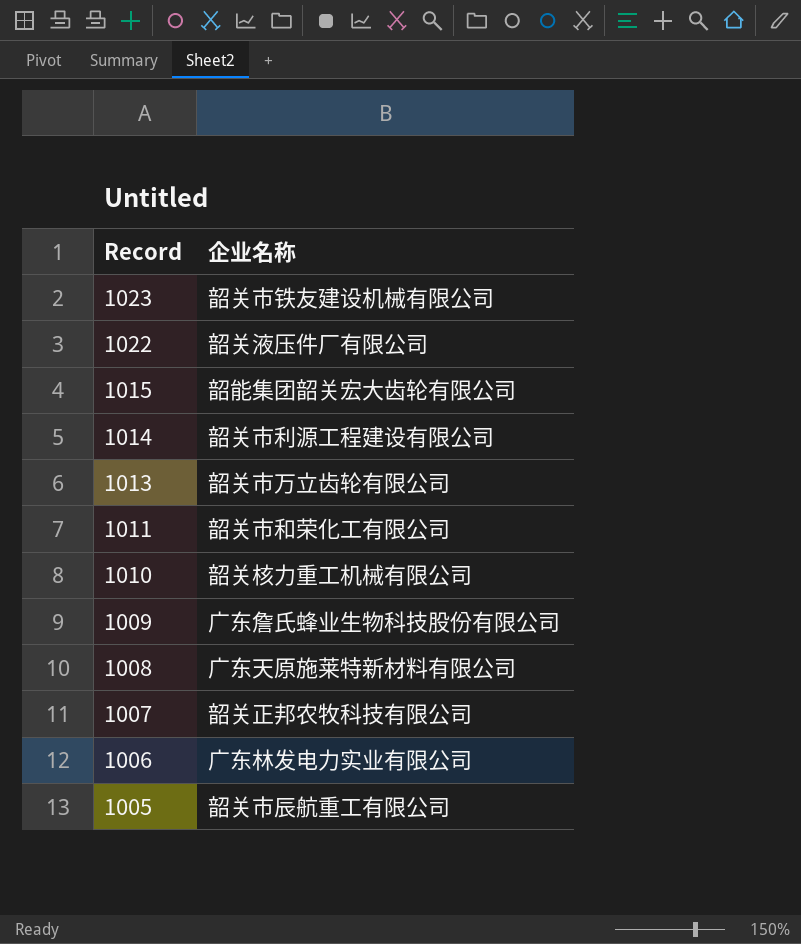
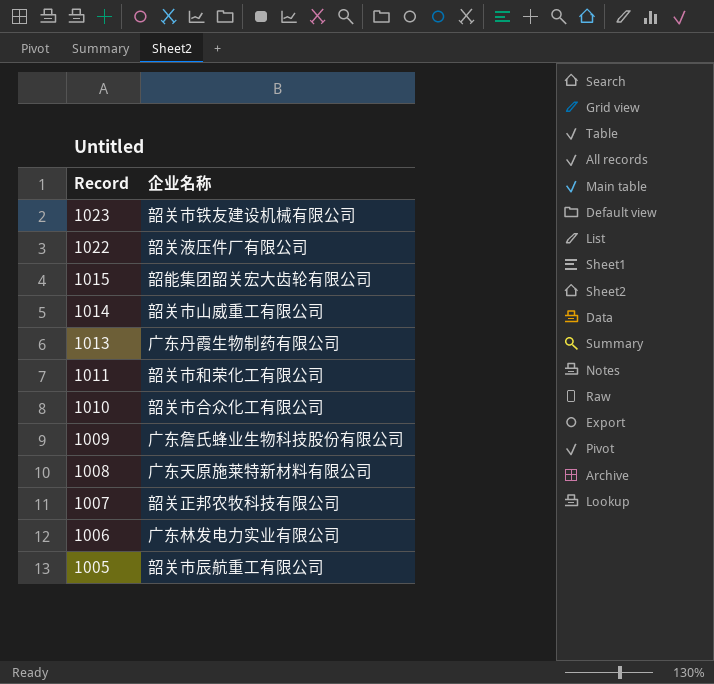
1014 | 企业名称: 韶关市利源工程建设有限公司 -> 韶关市山威重工有限公司
1013 | 企业名称: 韶关市万立齿轮有限公司 -> 广东丹霞生物制药有限公司
1010 | 企业名称: 韶关核力重工机械有限公司 -> 韶关市合众化工有限公司

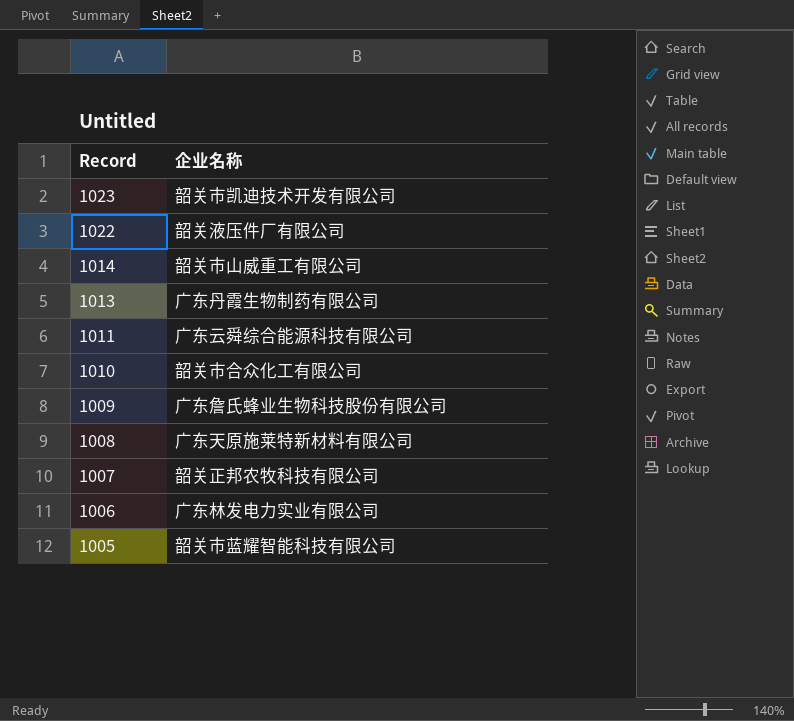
row 1015: 韶能集团韶关宏大齿轮有限公司 -> none
1023 | 企业名称: 韶关市铁友建设机械有限公司 -> 韶关市凯迪技术开发有限公司
1011 | 企业名称: 韶关市和荣化工有限公司 -> 广东云舜综合能源科技有限公司
1005 | 企业名称: 韶关市辰航重工有限公司 -> 韶关市蓝耀智能科技有限公司

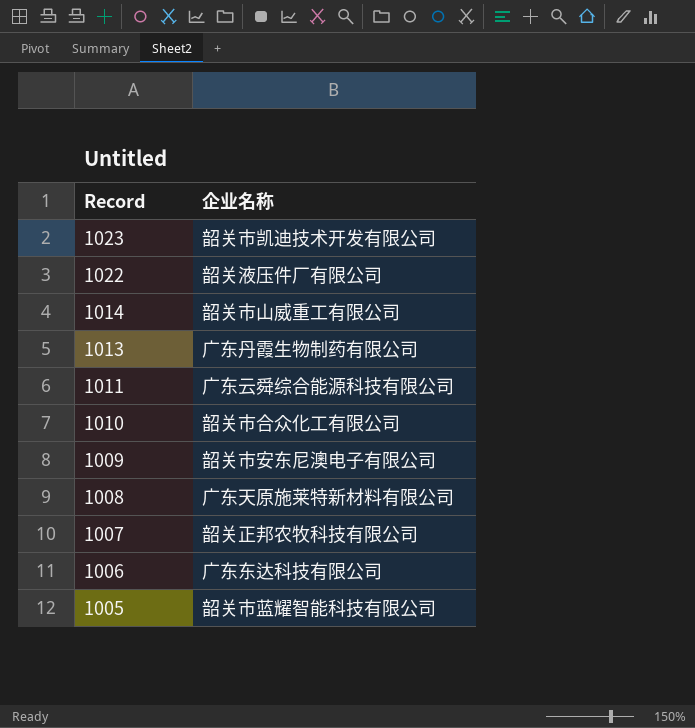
1009 | 企业名称: 广东詹氏蜂业生物科技股份有限公司 -> 韶关市安东尼澳电子有限公司
1006 | 企业名称: 广东林发电力实业有限公司 -> 广东东达科技有限公司

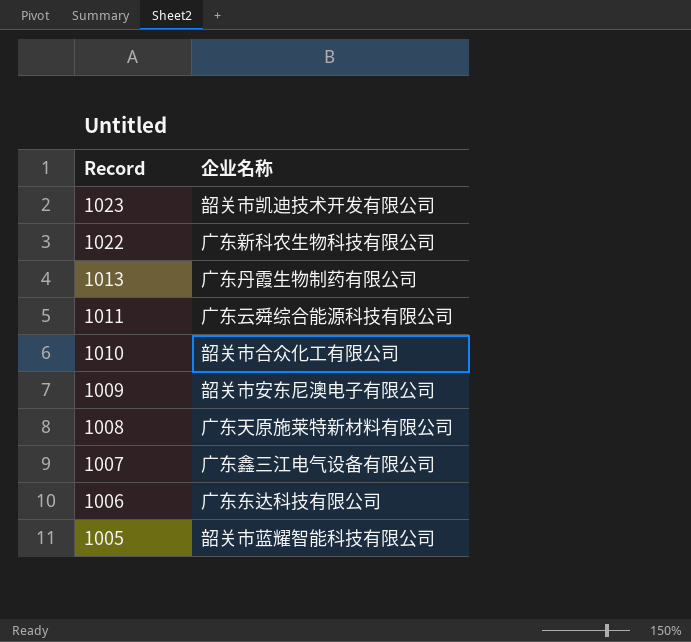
row 1014: 韶关市山威重工有限公司 -> none
1022 | 企业名称: 韶关液压件厂有限公司 -> 广东新科农生物科技有限公司
1007 | 企业名称: 韶关正邦农牧科技有限公司 -> 广东鑫三江电气设备有限公司

